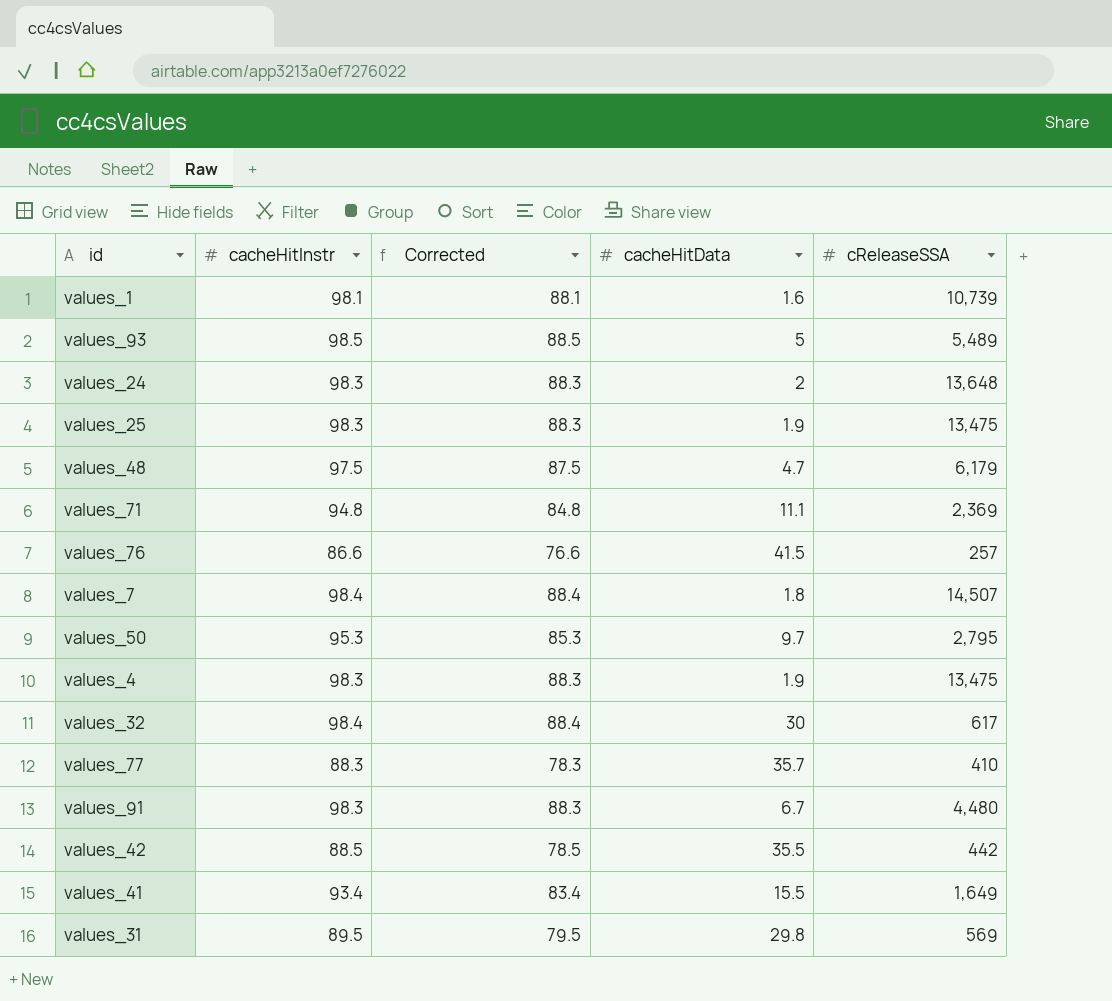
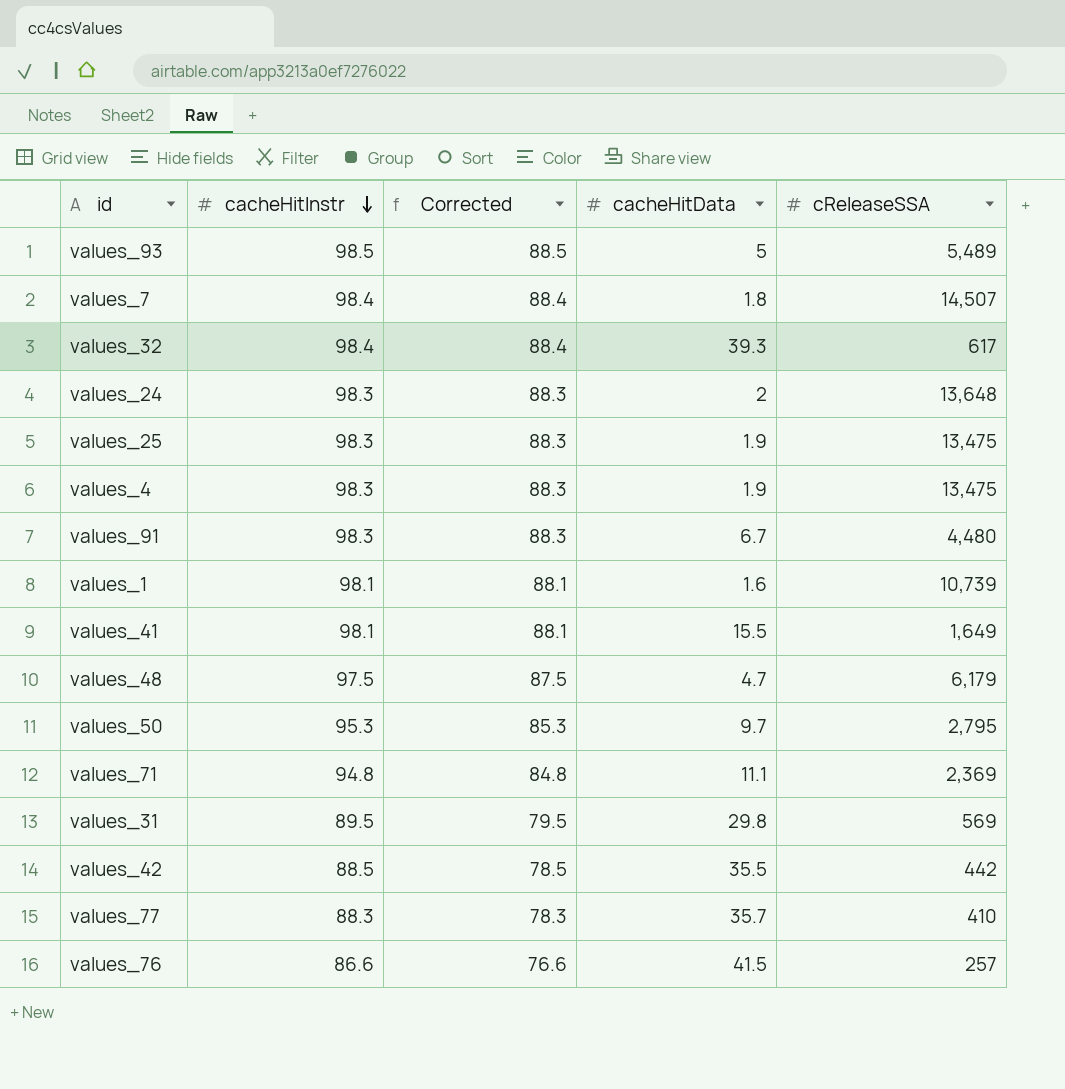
row order: none -> cacheHitInstr descending
values_32 | cacheHitData: 30 -> 39.3
values_41 | cacheHitInstr: 93.4 -> 98.1
values_41 | Corrected: 83.4 -> 88.1

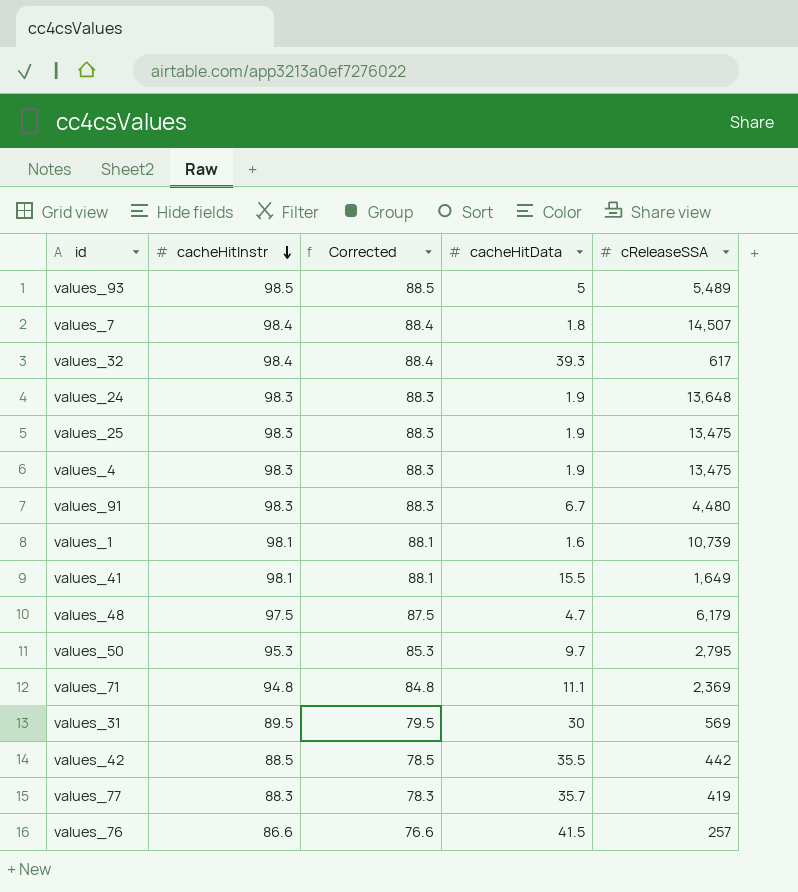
values_24 | cacheHitData: 2 -> 1.9
values_31 | cacheHitData: 29.8 -> 30
values_77 | cReleaseSSA: 410 -> 419

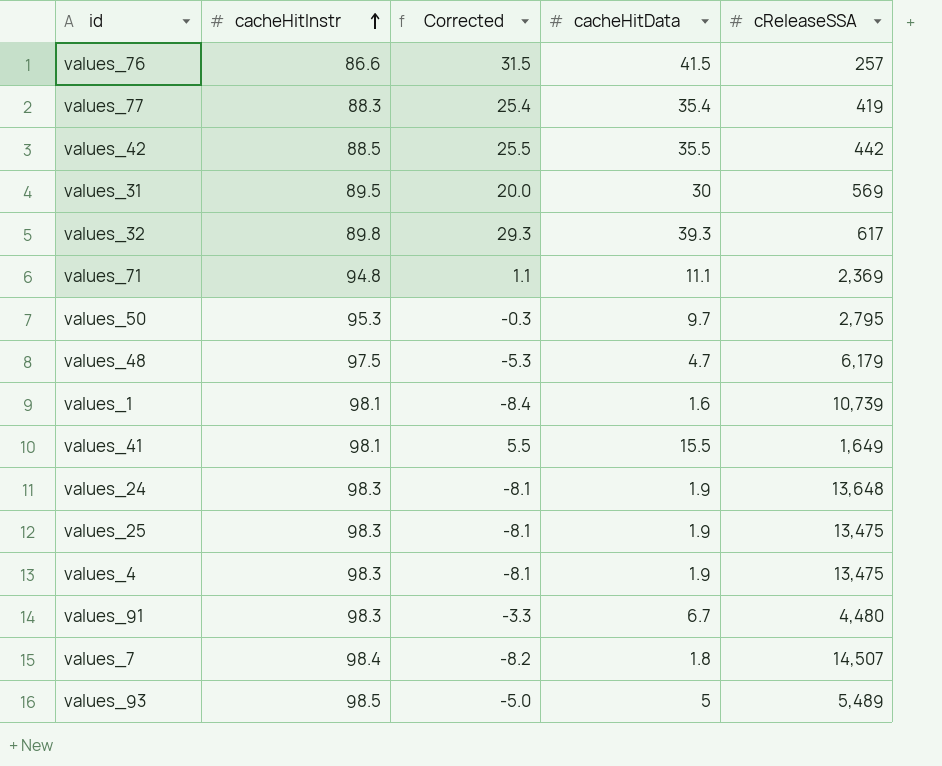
row order: cacheHitInstr descending -> cacheHitInstr ascending
column Corrected | formula: [cacheHitInstr] - 10 -> [cacheHitData] - 10
values_77 | cacheHitData: 35.7 -> 35.4
values_32 | cacheHitInstr: 98.4 -> 89.8

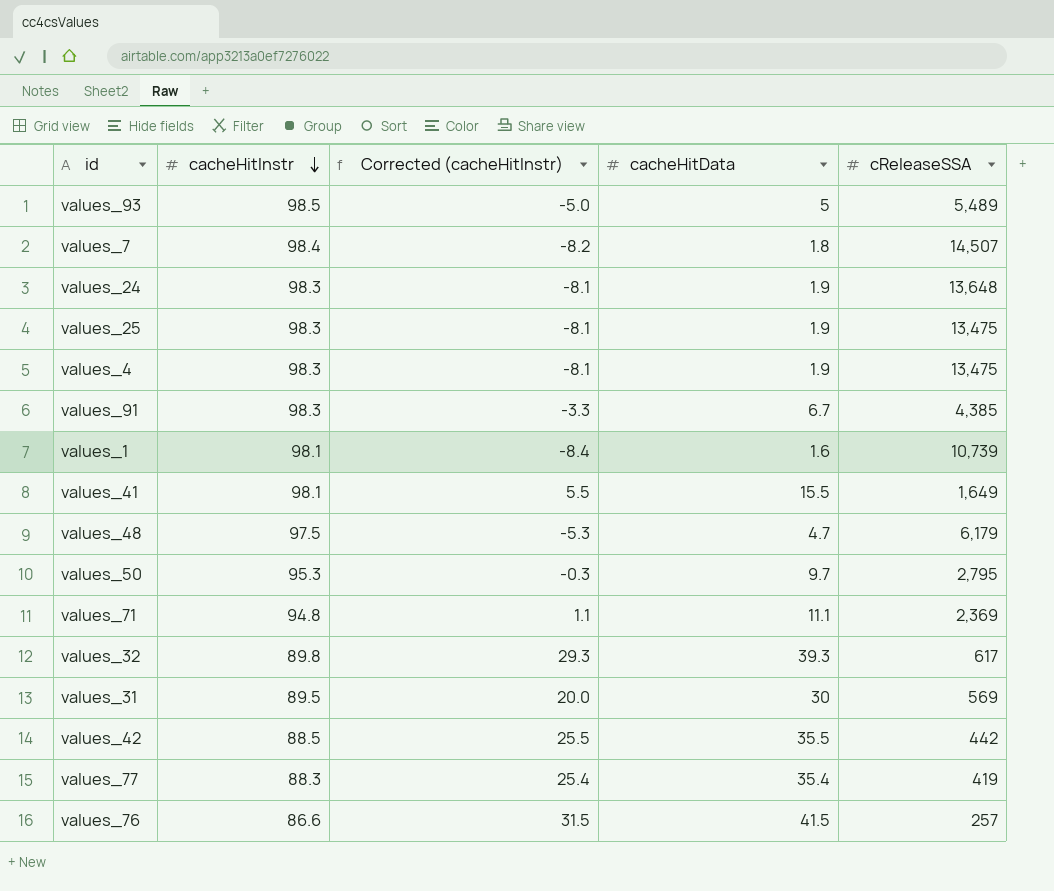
row order: cacheHitInstr ascending -> cacheHitInstr descending
column name: Corrected -> Corrected (cacheHitInstr)
values_91 | cReleaseSSA: 4,480 -> 4,385

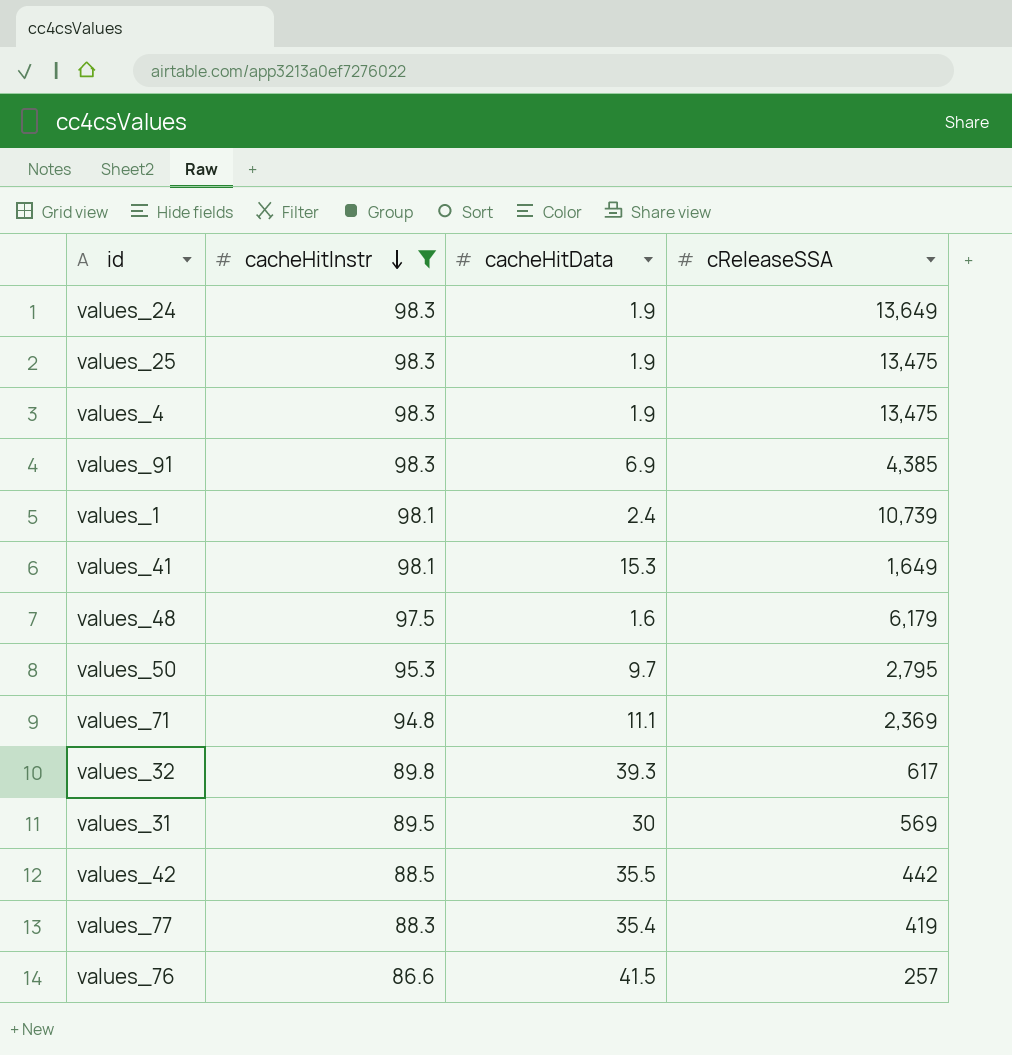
filter: none -> cacheHitInstr <= 98.3
column Corrected (cacheHitInstr) | formula: [cacheHitData] - 10 -> none
values_24 | cReleaseSSA: 13,648 -> 13,649
values_91 | cacheHitData: 6.7 -> 6.9
values_1 | cacheHitData: 1.6 -> 2.4
values_41 | cacheHitData: 15.5 -> 15.3
values_48 | cacheHitData: 4.7 -> 1.6

